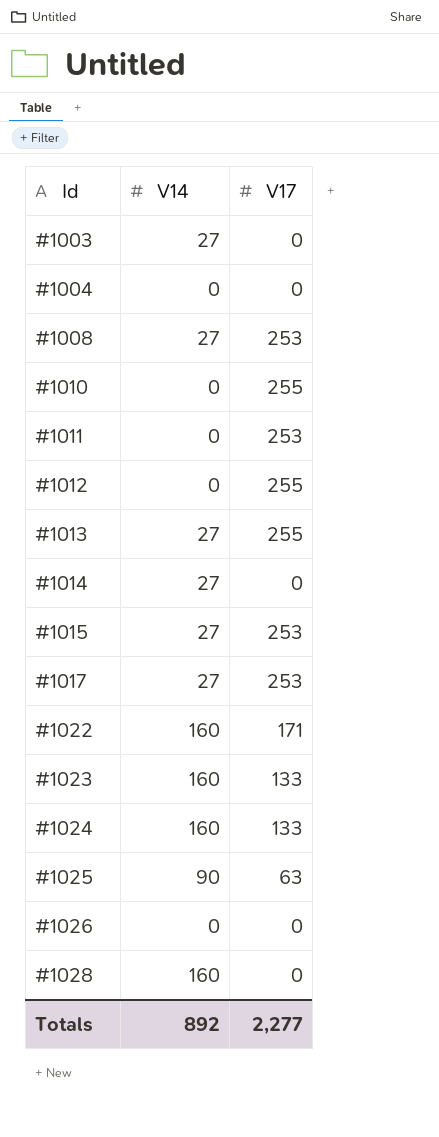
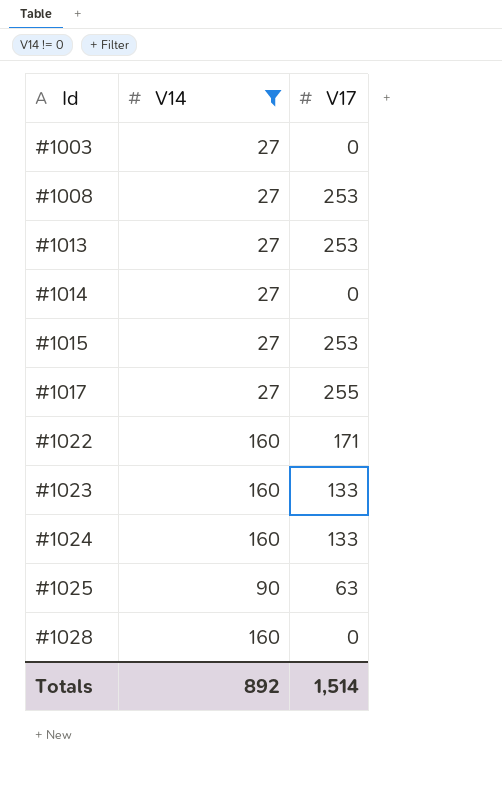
filter: none -> V14 != 0
#1013 | V17: 255 -> 253
#1017 | V17: 253 -> 255
Totals | V17: 2,277 -> 1,514

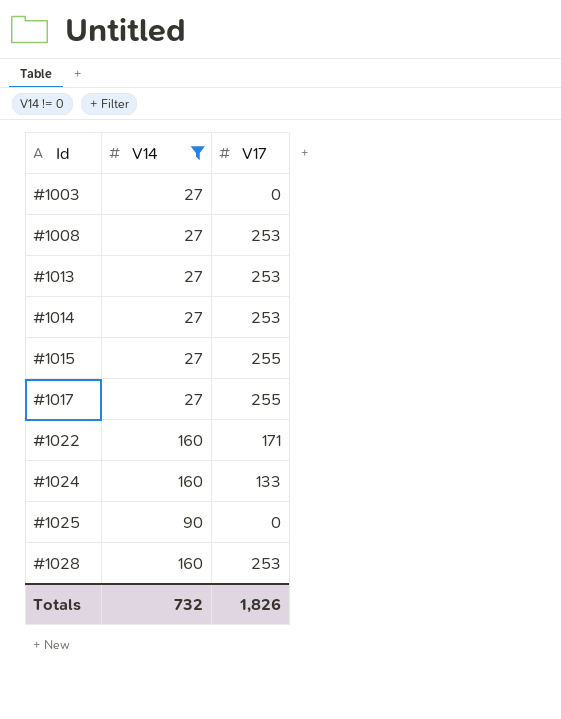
row #1023: 160 | 133 -> none
#1014 | V17: 0 -> 253
#1015 | V17: 253 -> 255
#1025 | V17: 63 -> 0
#1028 | V17: 0 -> 253
Totals | V14: 892 -> 732
Totals | V17: 1,514 -> 1,826

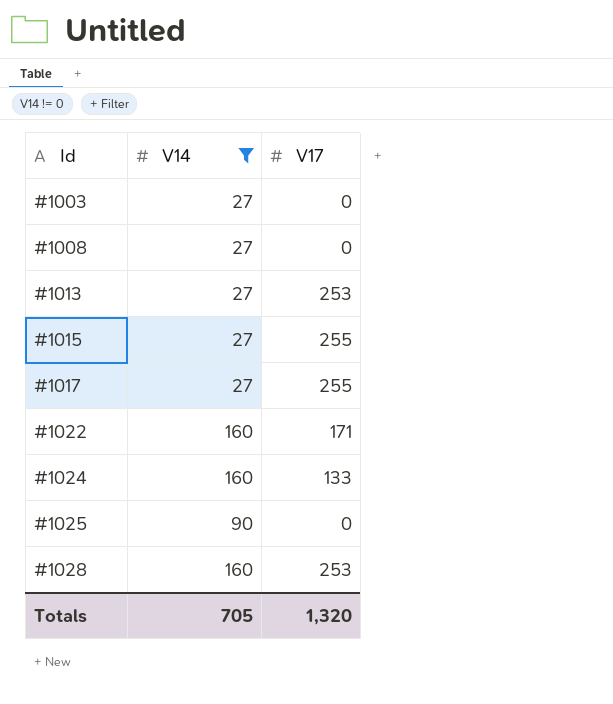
row #1014: 27 | 253 -> none
#1008 | V17: 253 -> 0
Totals | V14: 732 -> 705
Totals | V17: 1,826 -> 1,320

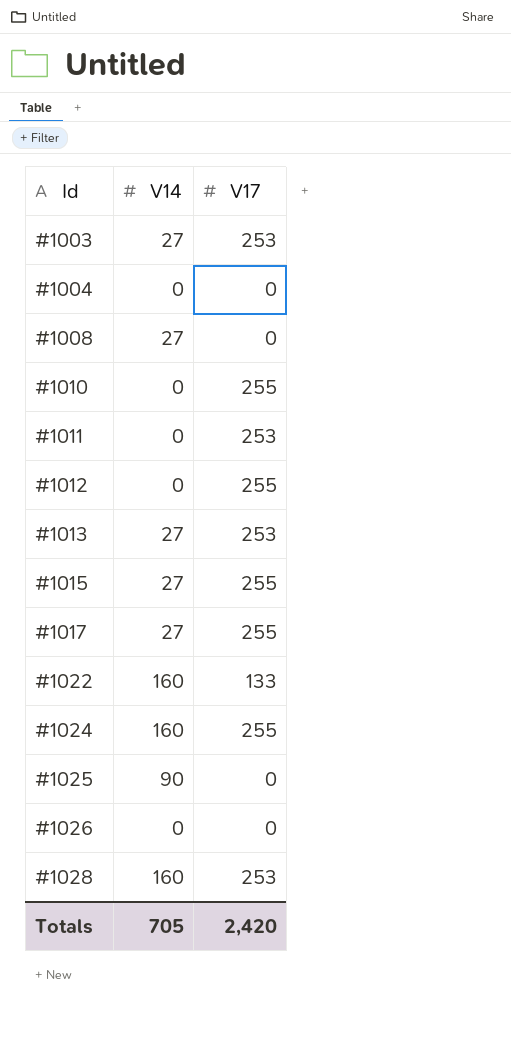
filter: V14 != 0 -> none
#1003 | V17: 0 -> 253
#1022 | V17: 171 -> 133
#1024 | V17: 133 -> 255
Totals | V17: 1,320 -> 2,420

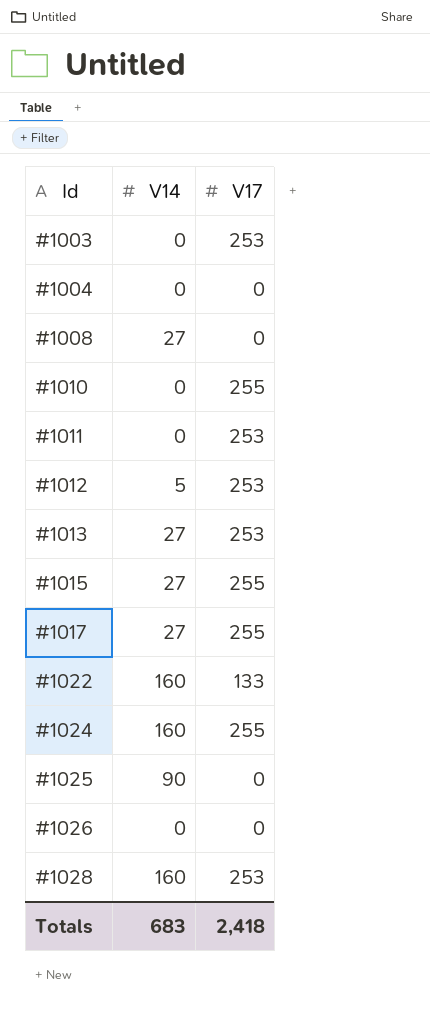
#1003 | V14: 27 -> 0
#1012 | V14: 0 -> 5
#1012 | V17: 255 -> 253
Totals | V14: 705 -> 683
Totals | V17: 2,420 -> 2,418

